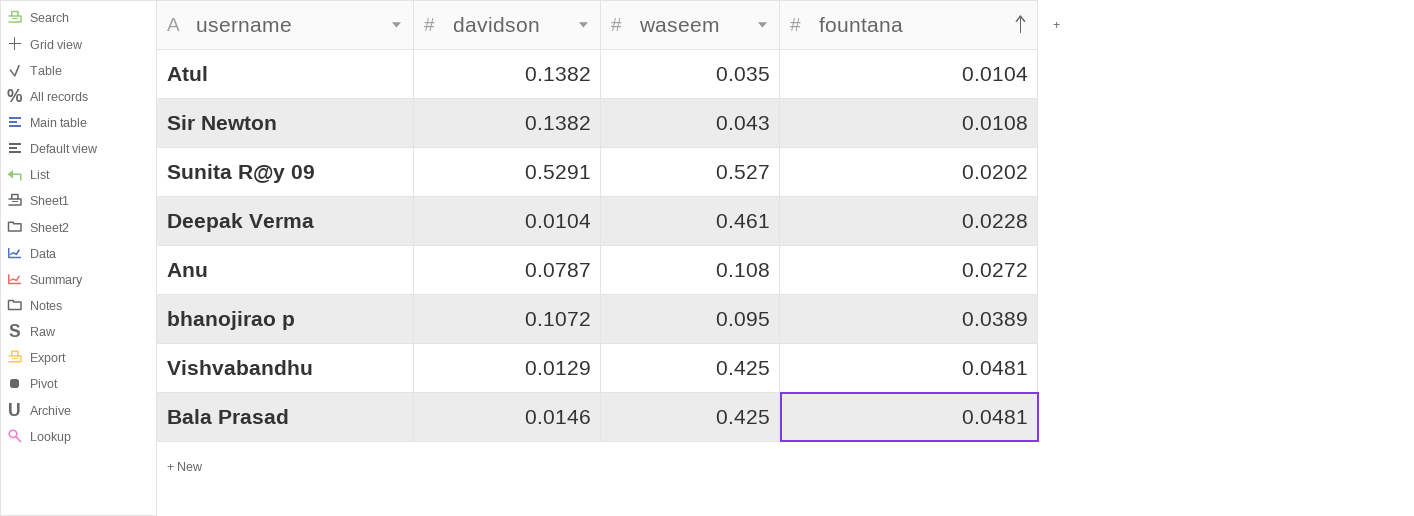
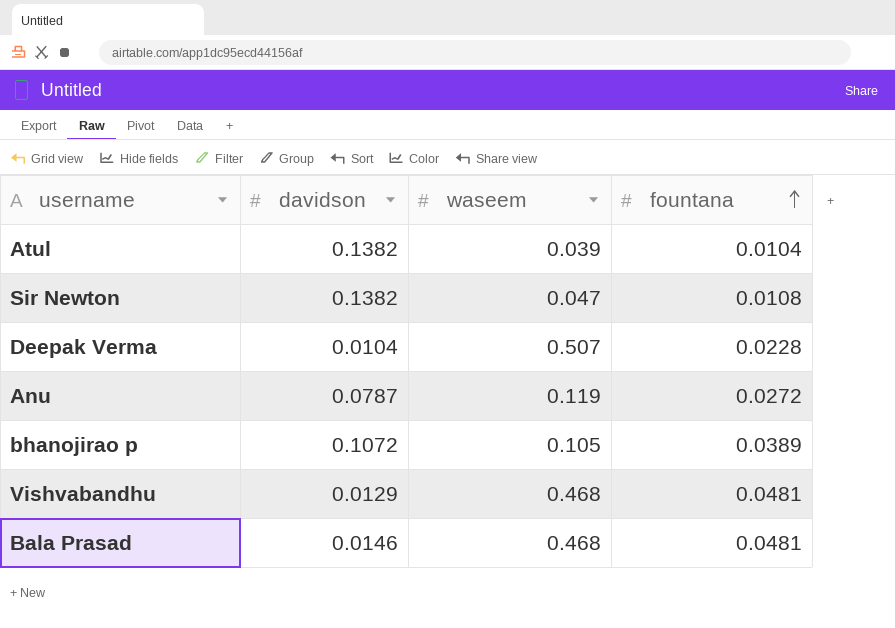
row Sunita R@y 09: 0.5291 | 0.527 | 0.0202 -> none
Atul | waseem: 0.035 -> 0.039
Sir Newton | waseem: 0.043 -> 0.047
Deepak Verma | waseem: 0.461 -> 0.507
Anu | waseem: 0.108 -> 0.119
bhanojirao p | waseem: 0.095 -> 0.105
Vishvabandhu | waseem: 0.425 -> 0.468
Bala Prasad | waseem: 0.425 -> 0.468

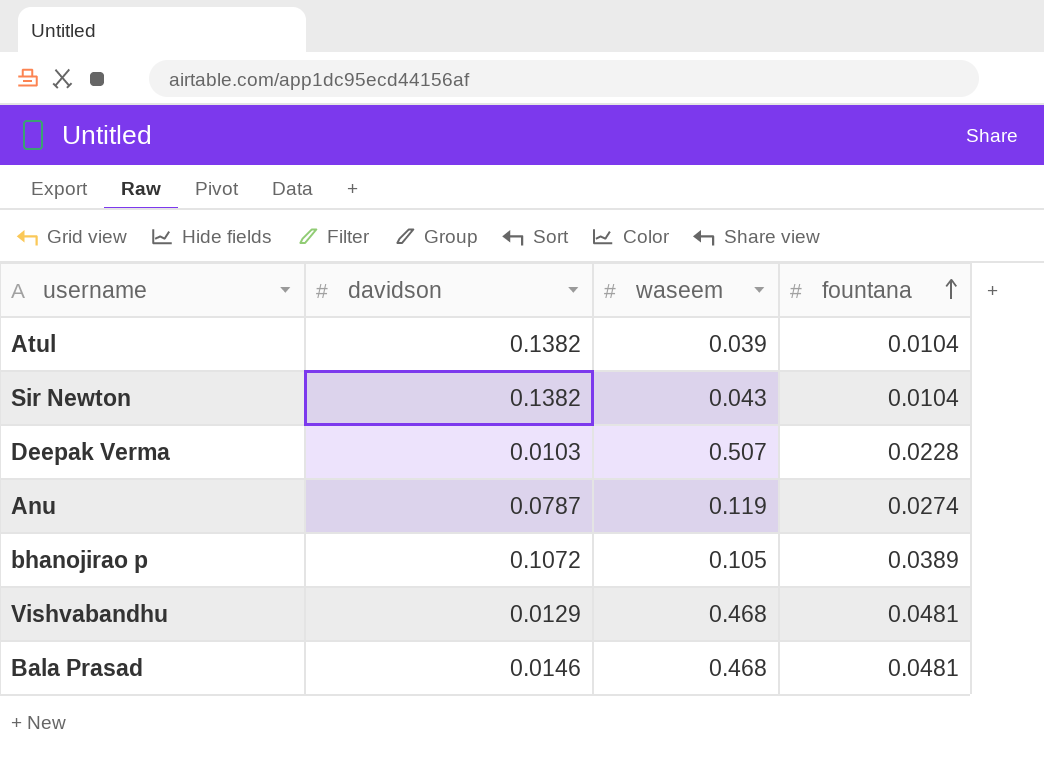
Sir Newton | waseem: 0.047 -> 0.043
Sir Newton | fountana: 0.0108 -> 0.0104
Deepak Verma | davidson: 0.0104 -> 0.0103
Anu | fountana: 0.0272 -> 0.0274

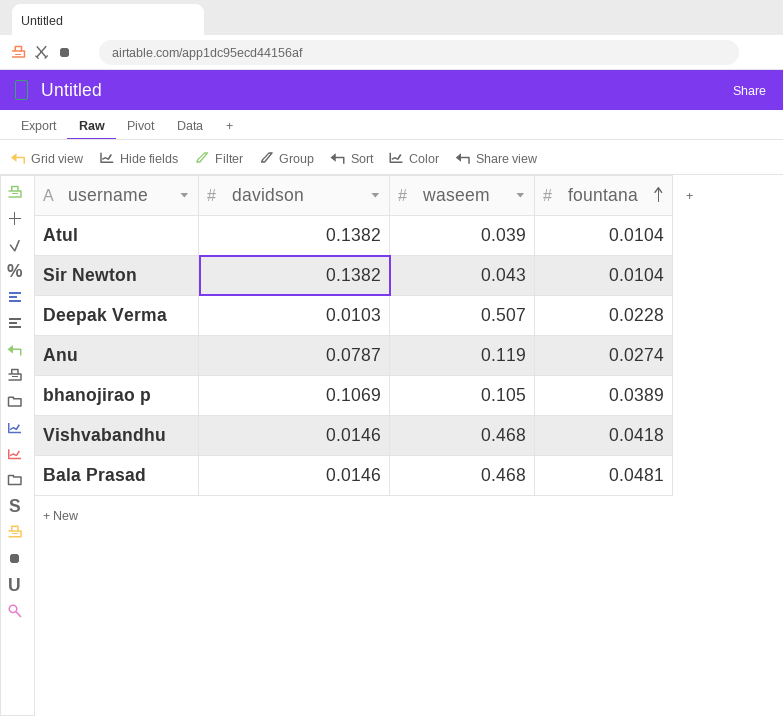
bhanojirao p | davidson: 0.1072 -> 0.1069
Vishvabandhu | davidson: 0.0129 -> 0.0146
Vishvabandhu | fountana: 0.0481 -> 0.0418

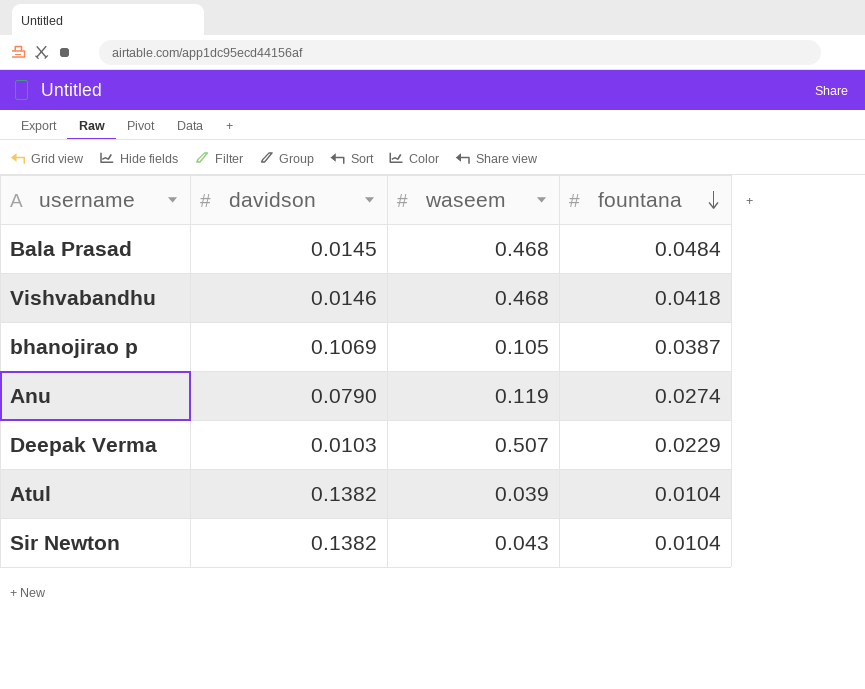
row order: fountana ascending -> fountana descending
Bala Prasad | davidson: 0.0146 -> 0.0145
Bala Prasad | fountana: 0.0481 -> 0.0484
bhanojirao p | fountana: 0.0389 -> 0.0387
Anu | davidson: 0.0787 -> 0.0790
Deepak Verma | fountana: 0.0228 -> 0.0229

